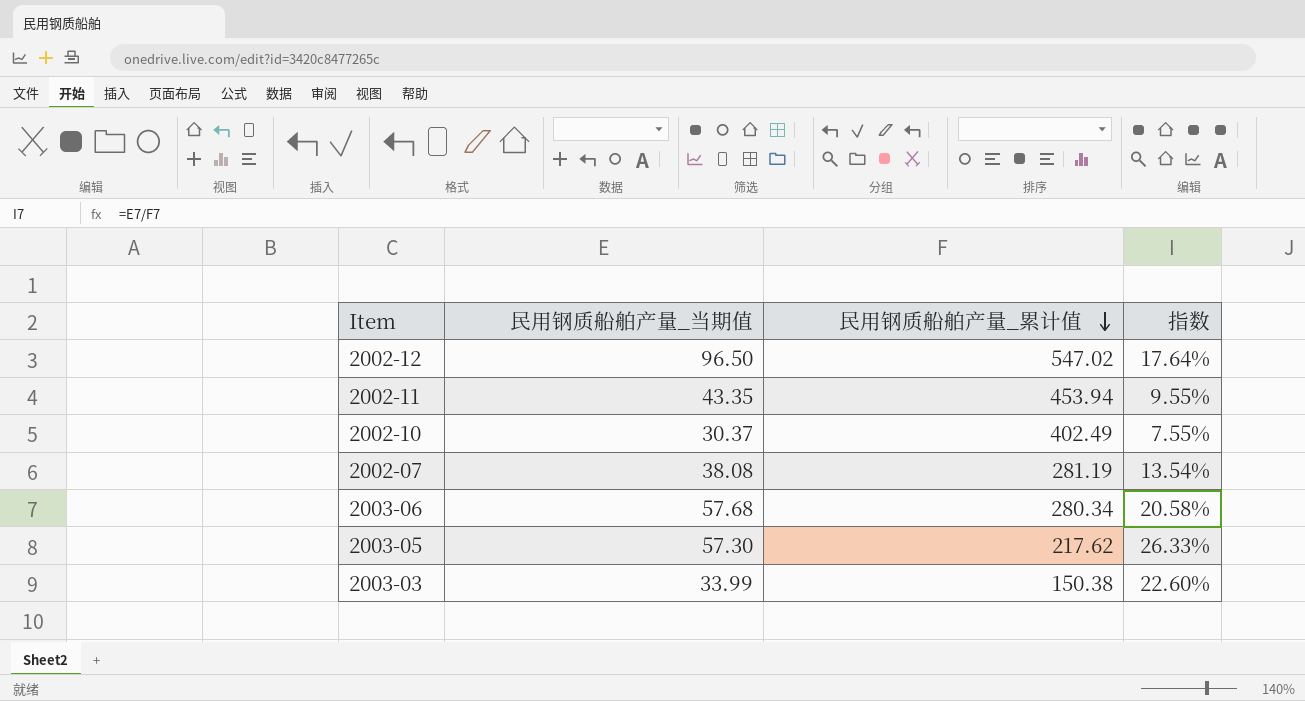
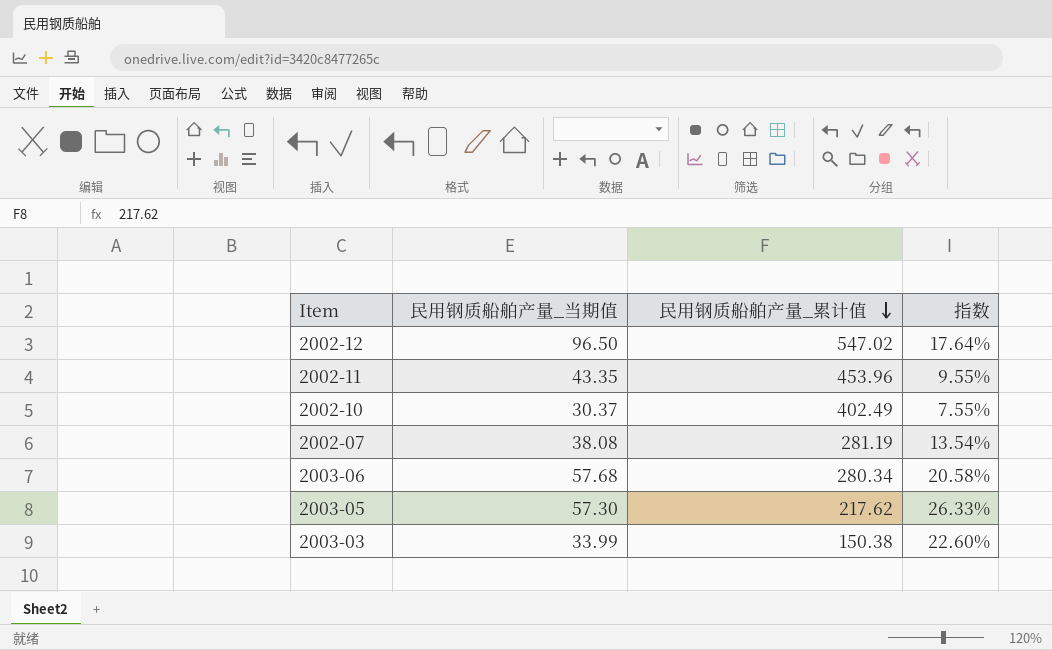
2002-11 | 民用钢质船舶产量_累计值: 453.94 -> 453.96

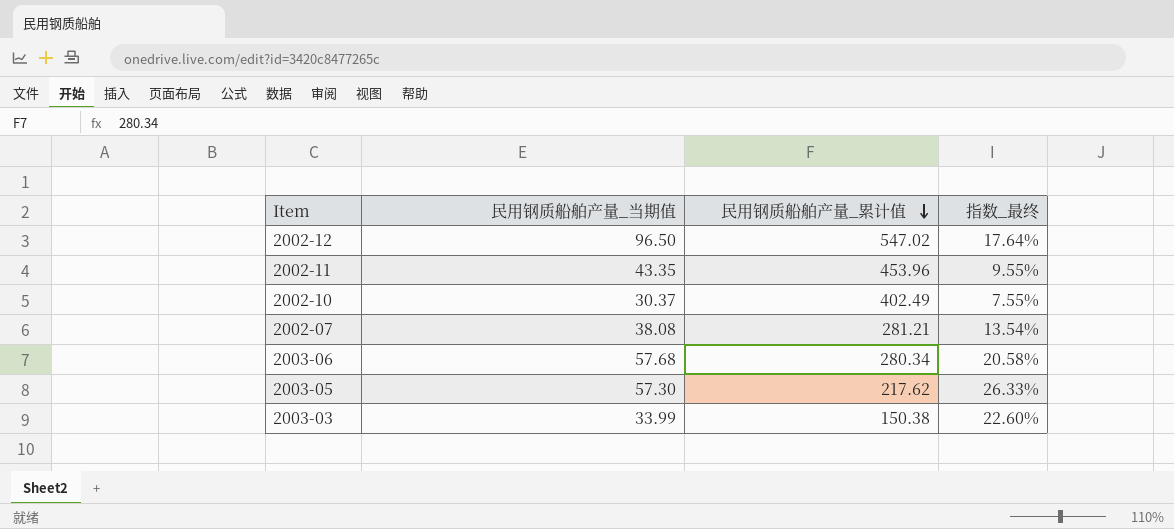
column name: 指数 -> 指数_最终
2002-07 | 民用钢质船舶产量_累计值: 281.19 -> 281.21

